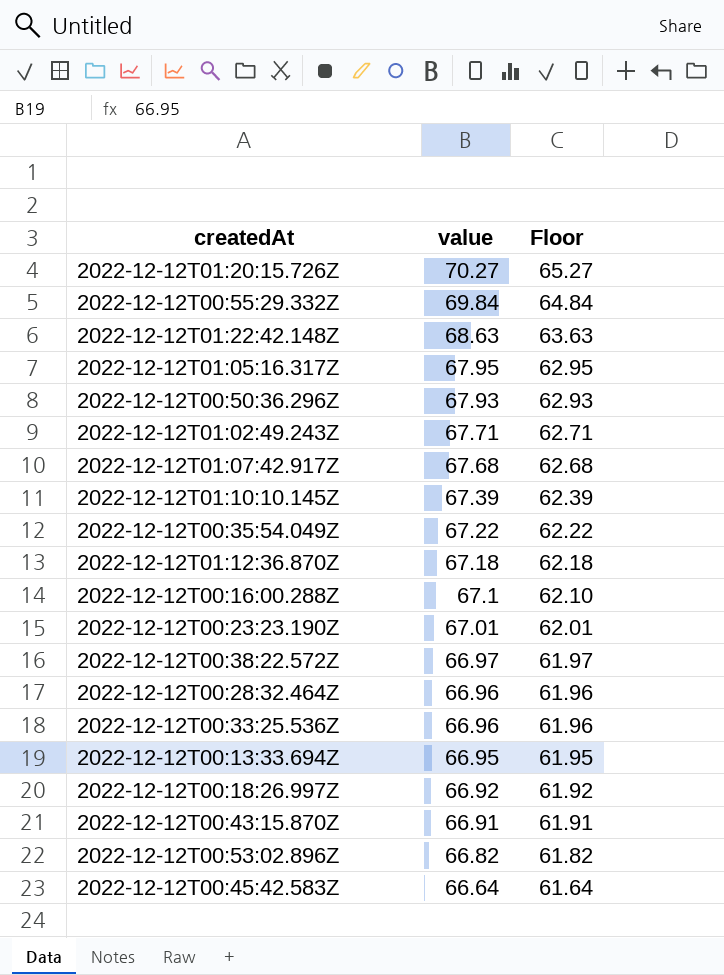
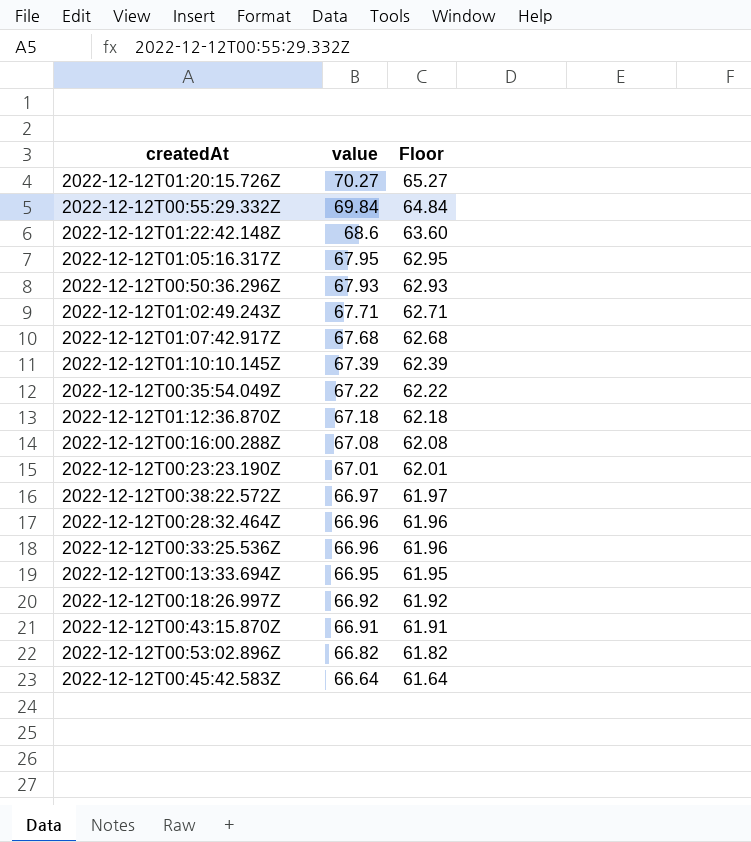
2022-12-12T01:22:42.148Z | value: 68.63 -> 68.6
2022-12-12T01:22:42.148Z | Floor: 63.63 -> 63.60
2022-12-12T00:16:00.288Z | value: 67.1 -> 67.08
2022-12-12T00:16:00.288Z | Floor: 62.10 -> 62.08

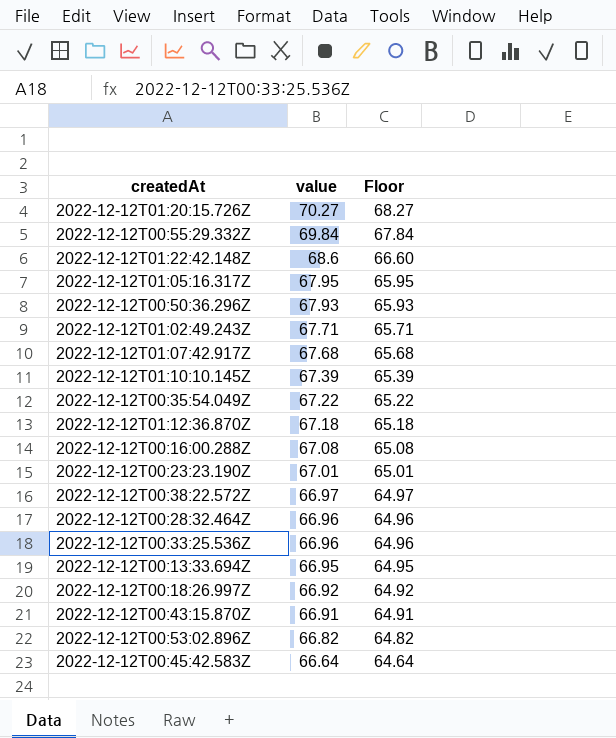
column Floor | formula: [value] - 5 -> [value] - 2

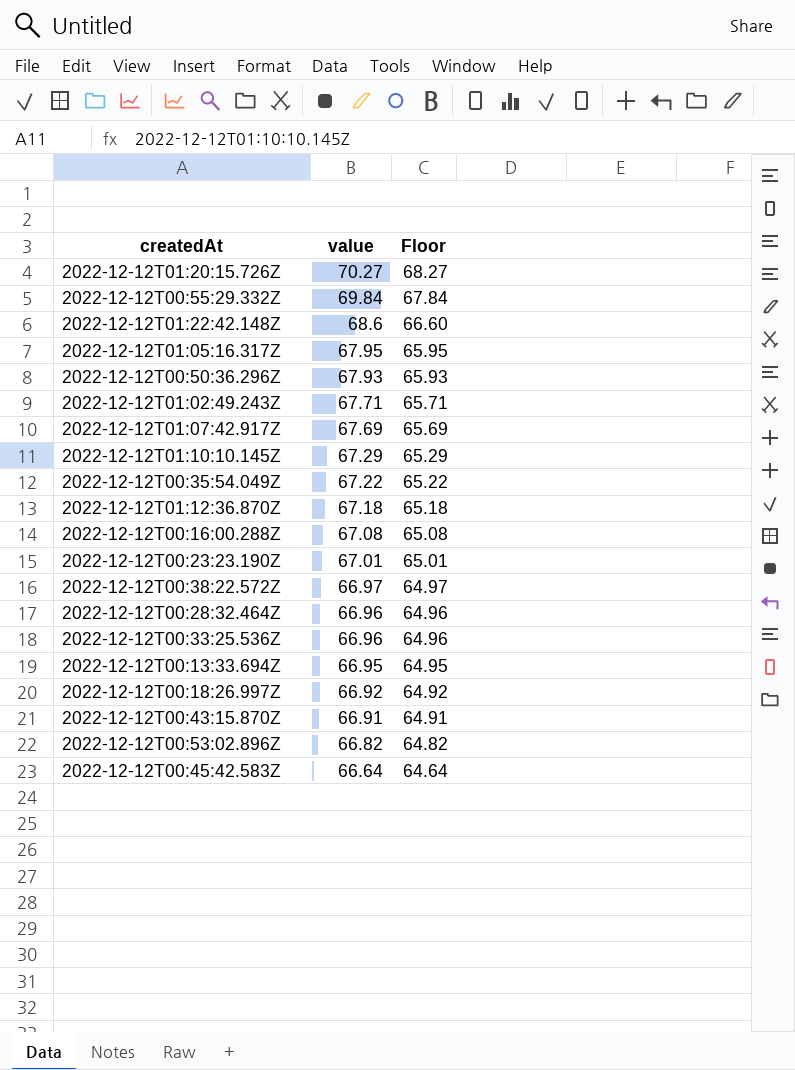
2022-12-12T01:07:42.917Z | value: 67.68 -> 67.69
2022-12-12T01:07:42.917Z | Floor: 65.68 -> 65.69
2022-12-12T01:10:10.145Z | value: 67.39 -> 67.29
2022-12-12T01:10:10.145Z | Floor: 65.39 -> 65.29

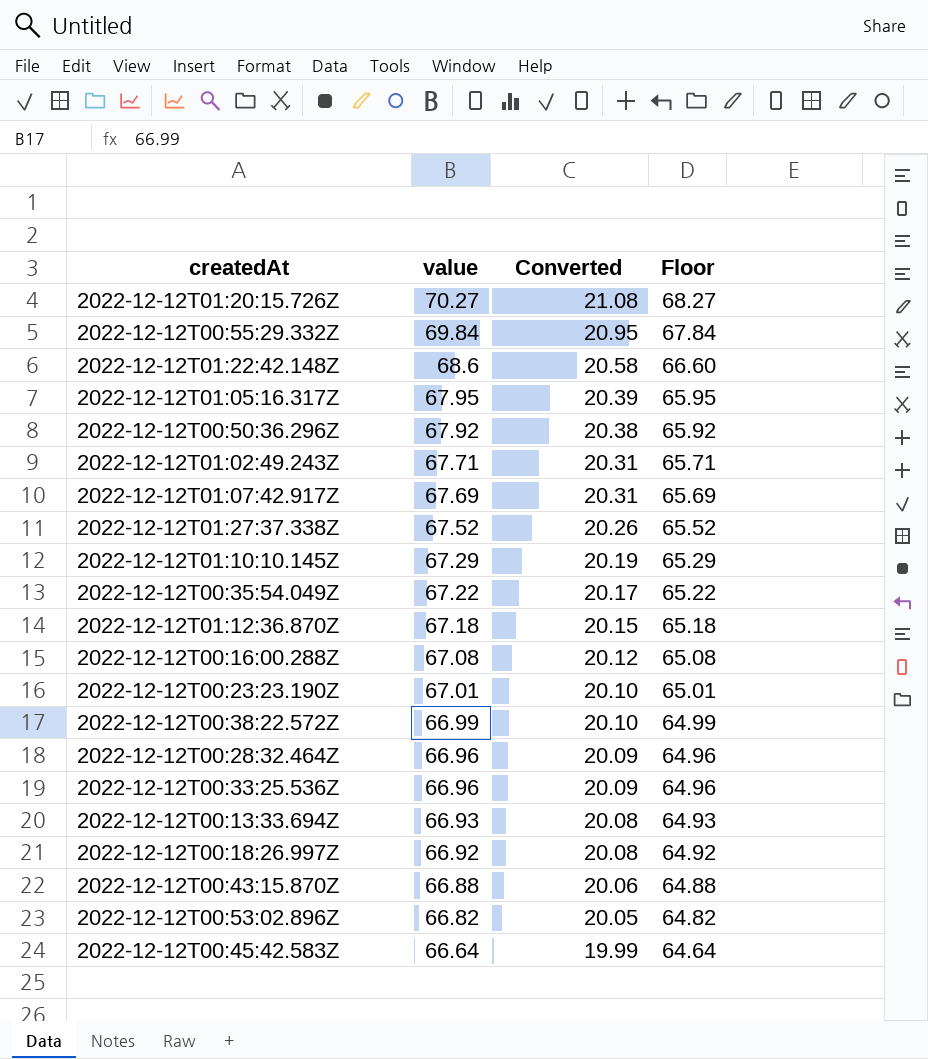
column Converted | formula: none -> [value] * 0.3
2022-12-12T00:50:36.296Z | value: 67.93 -> 67.92
2022-12-12T00:50:36.296Z | Floor: 65.93 -> 65.92
row 2022-12-12T01:27:37.338Z: none -> 67.52 | 20.26 | 65.52
2022-12-12T00:38:22.572Z | value: 66.97 -> 66.99
2022-12-12T00:38:22.572Z | Floor: 64.97 -> 64.99
2022-12-12T00:13:33.694Z | value: 66.95 -> 66.93
2022-12-12T00:13:33.694Z | Floor: 64.95 -> 64.93
2022-12-12T00:43:15.870Z | value: 66.91 -> 66.88
2022-12-12T00:43:15.870Z | Floor: 64.91 -> 64.88

